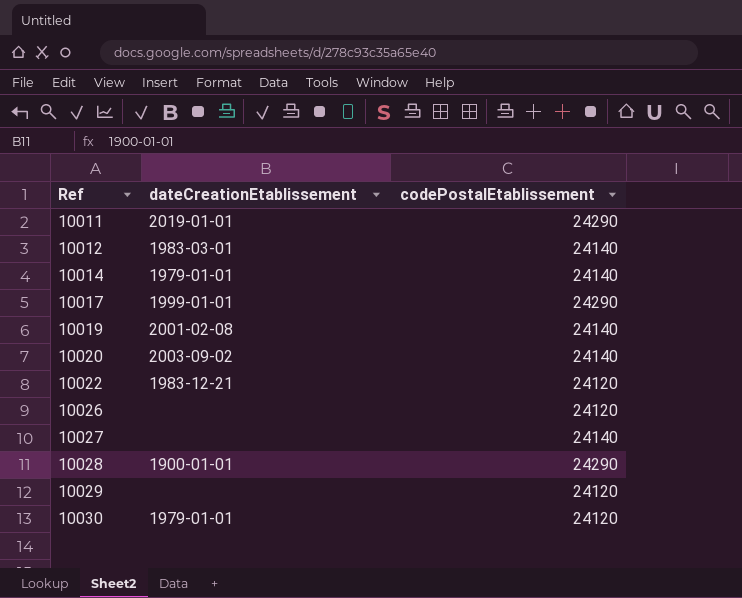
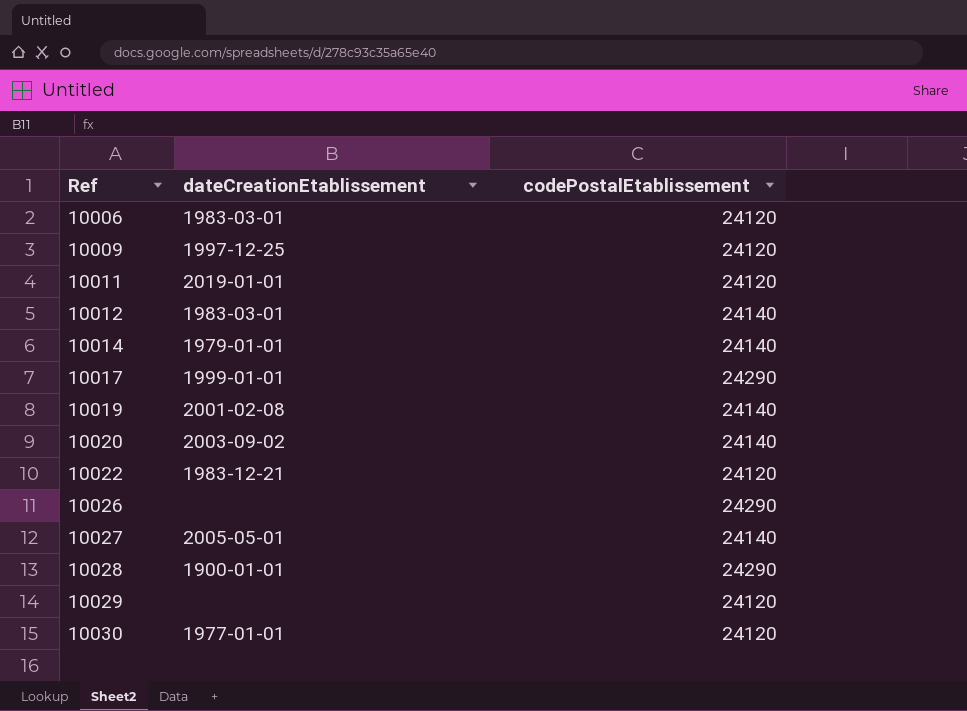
row 10006: none -> 1983-03-01 | 24120
row 10009: none -> 1997-12-25 | 24120
10011 | codePostalEtablissement: 24290 -> 24120
10026 | codePostalEtablissement: 24120 -> 24290
10027 | dateCreationEtablissement: none -> 2005-05-01
10030 | dateCreationEtablissement: 1979-01-01 -> 1977-01-01

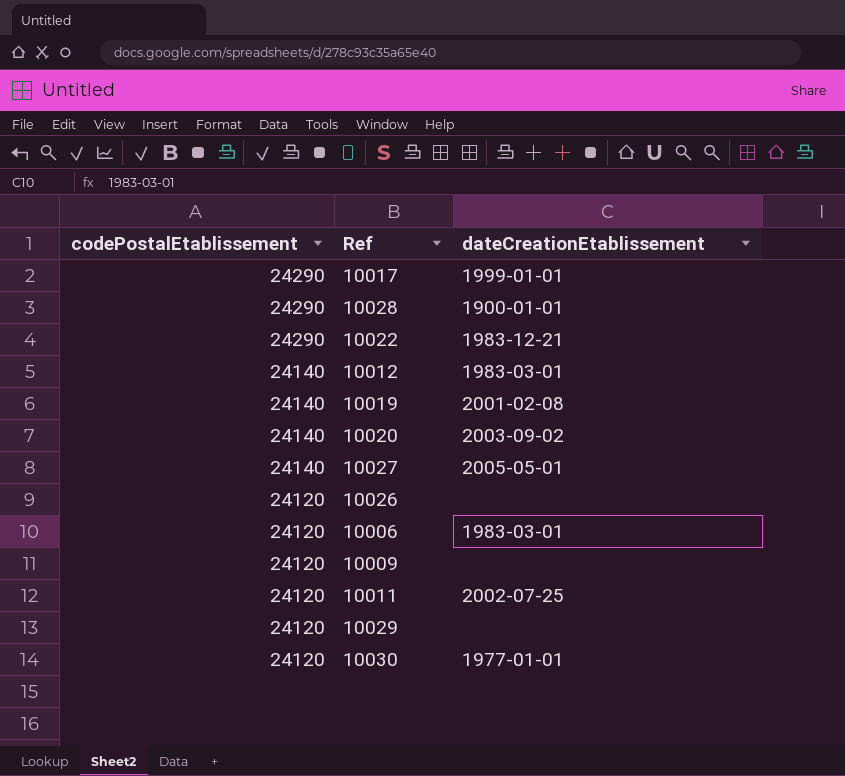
row order: Ref ascending -> codePostalEtablissement descending
column codePostalEtablissement | position: 3 -> 1
row 10014: 1979-01-01 | 24140 -> none
10022 | codePostalEtablissement: 24120 -> 24290
10026 | codePostalEtablissement: 24290 -> 24120
10009 | dateCreationEtablissement: 1997-12-25 -> none
10011 | dateCreationEtablissement: 2019-01-01 -> 2002-07-25

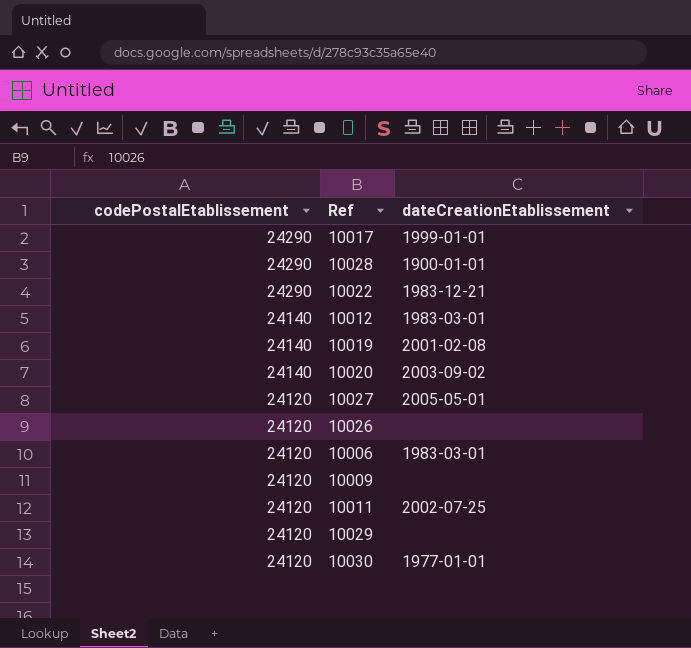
10027 | codePostalEtablissement: 24140 -> 24120

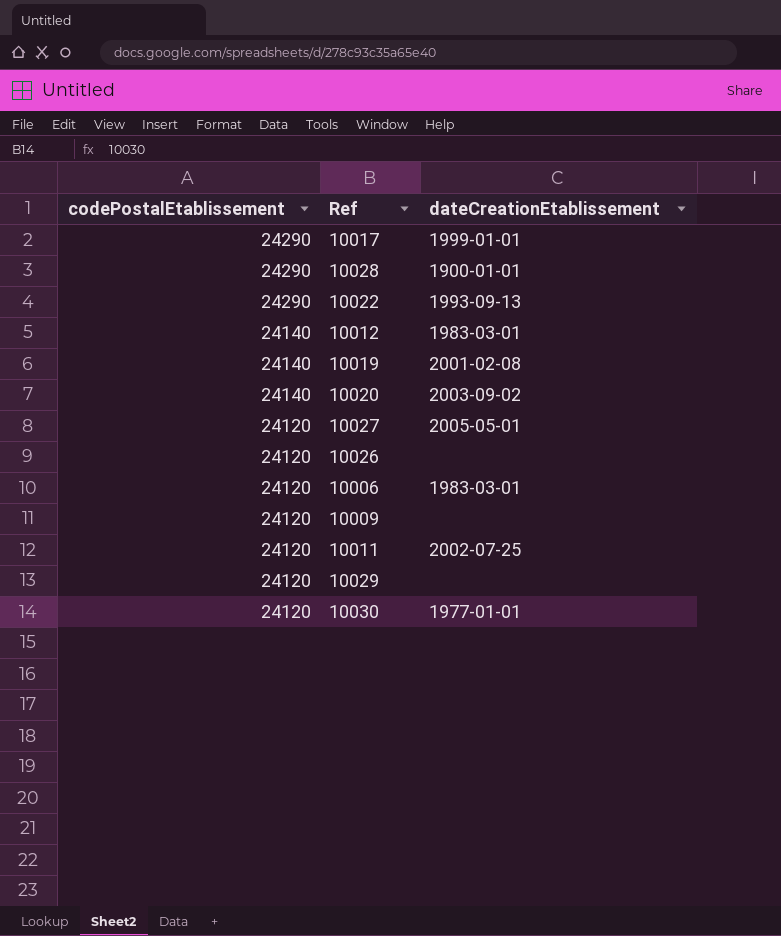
10022 | dateCreationEtablissement: 1983-12-21 -> 1993-09-13

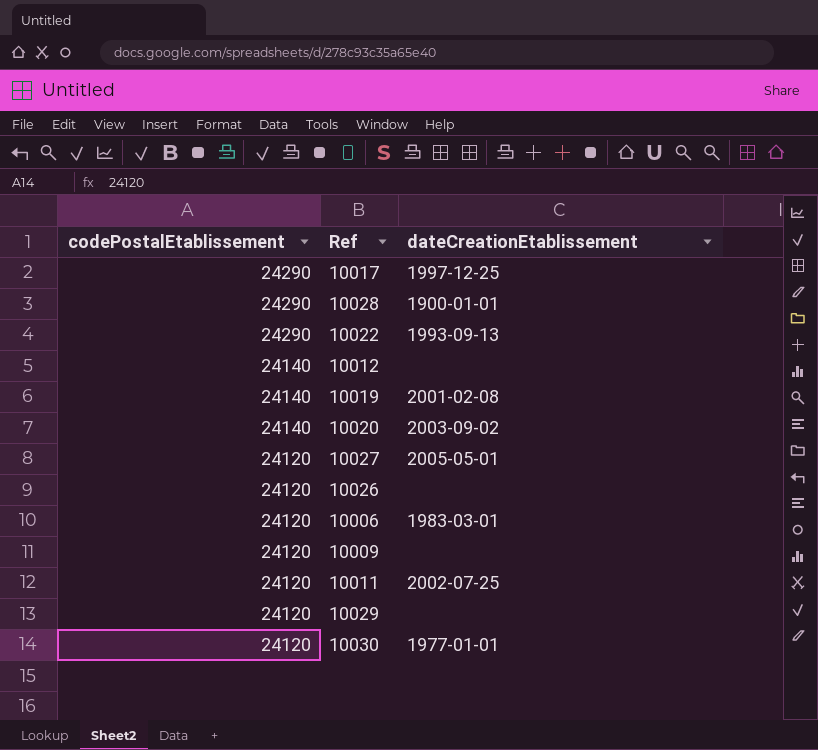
10017 | dateCreationEtablissement: 1999-01-01 -> 1997-12-25
10012 | dateCreationEtablissement: 1983-03-01 -> none

